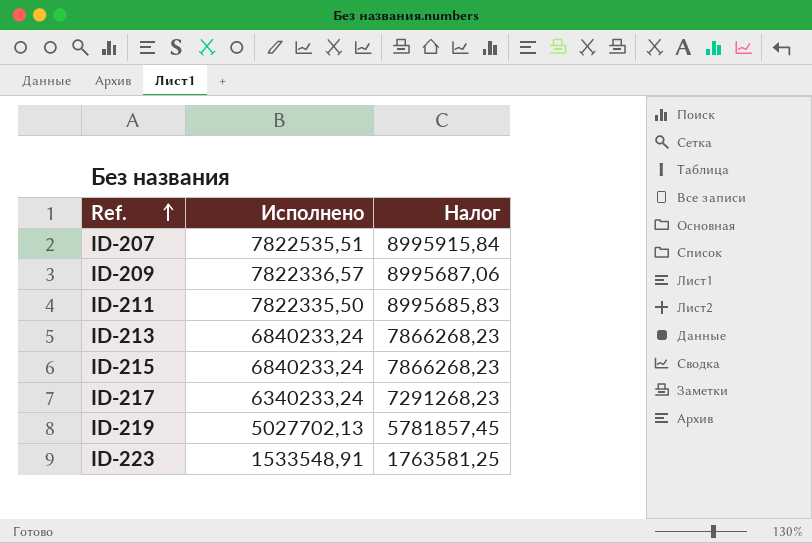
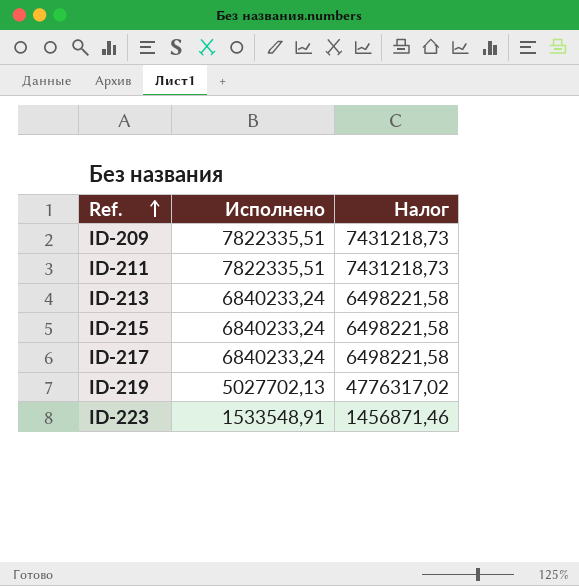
column Налог | formula: [Исполнено] * 1,15 -> [Исполнено] * 0,95
row ID-207: 7822535,51 | 8995915,84 -> none
ID-209 | Исполнено: 7822336,57 -> 7822335,51
ID-211 | Исполнено: 7822335,50 -> 7822335,51
ID-217 | Исполнено: 6340233,24 -> 6840233,24

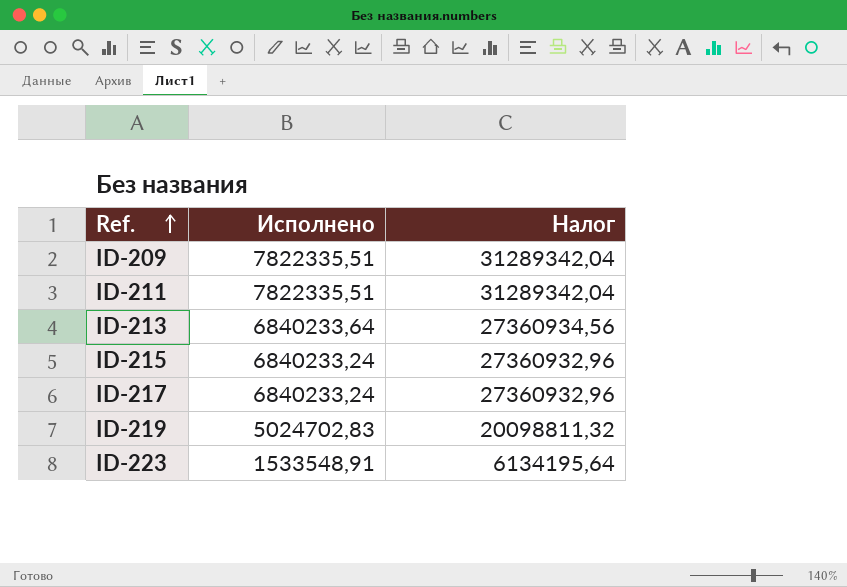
column Налог | formula: [Исполнено] * 0,95 -> [Исполнено] * 4
ID-213 | Исполнено: 6840233,24 -> 6840233,64
ID-219 | Исполнено: 5027702,13 -> 5024702,83

